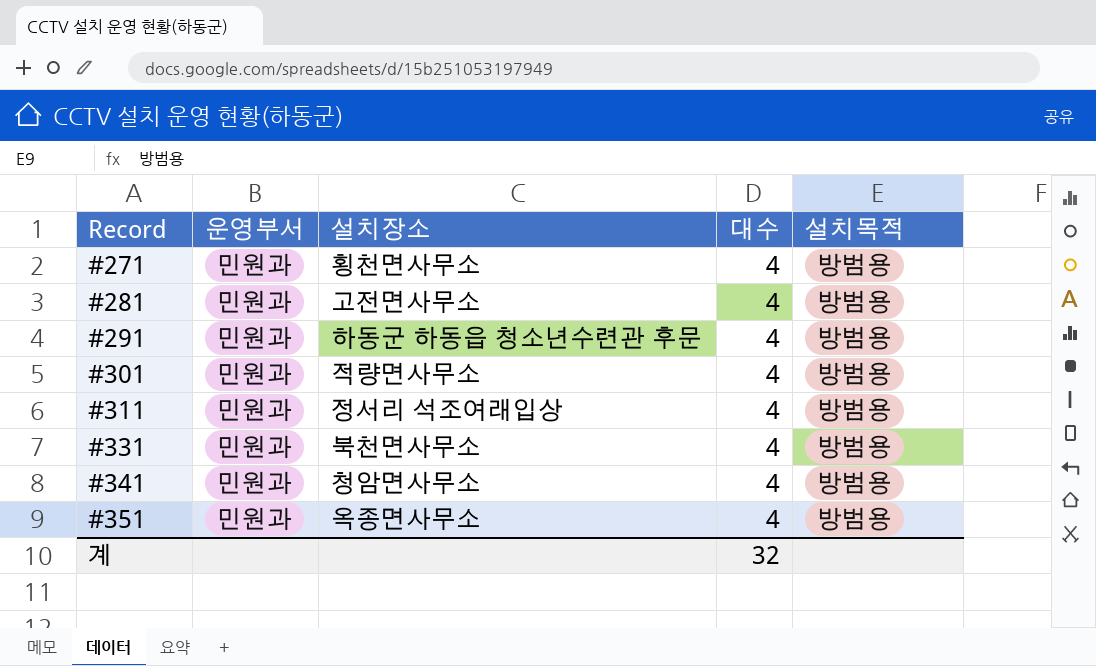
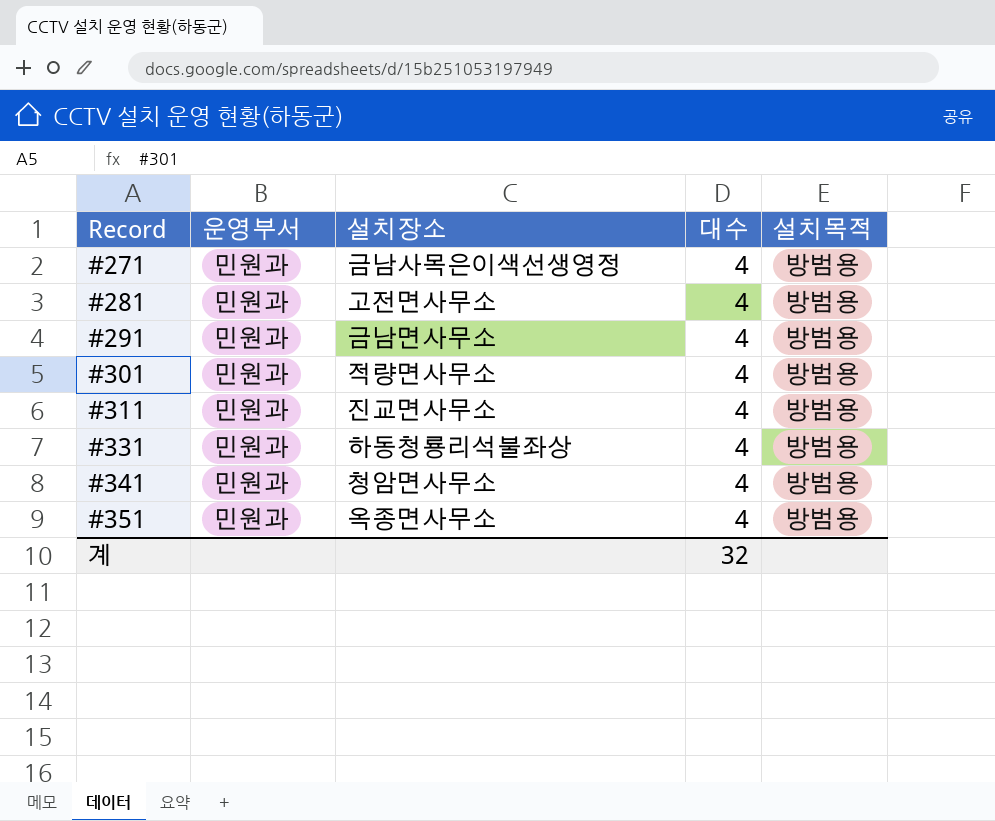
#271 | 설치장소: 횡천면사무소 -> 금남사목은이색선생영정
#291 | 설치장소: 하동군 하동읍 청소년수련관 후문 -> 금남면사무소
#311 | 설치장소: 정서리 석조여래입상 -> 진교면사무소
#331 | 설치장소: 북천면사무소 -> 하동청룡리석불좌상

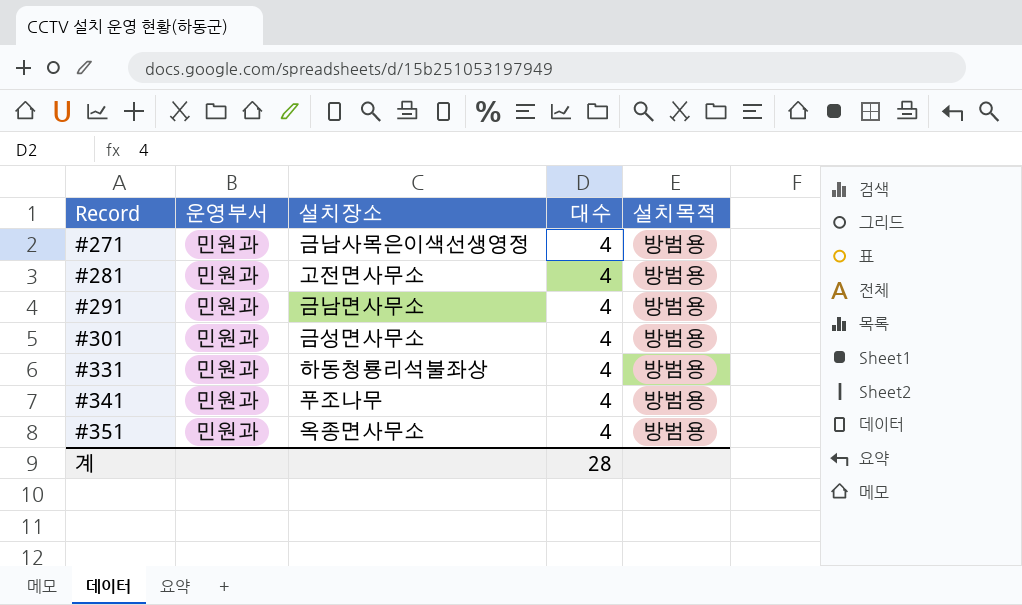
row #311: 민원과 | 진교면사무소 | 4 | 방범용 -> none
#301 | 설치장소: 적량면사무소 -> 금성면사무소
#341 | 설치장소: 청암면사무소 -> 푸조나무
계 | 대수: 32 -> 28

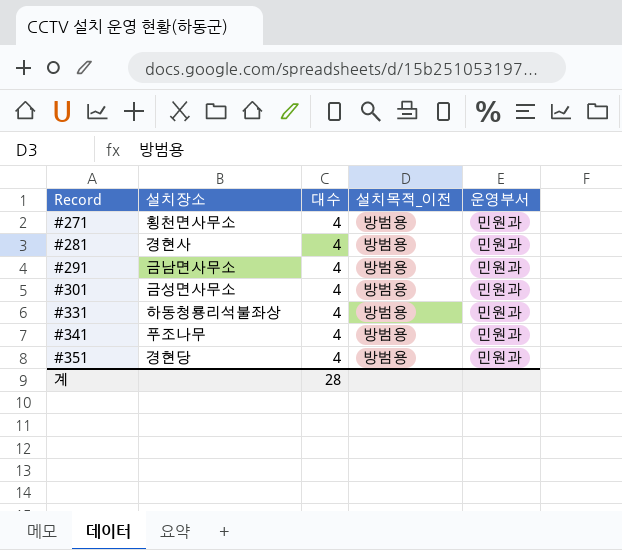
column name: 설치목적 -> 설치목적_이전
column 운영부서 | position: 2 -> 5
#271 | 설치장소: 금남사목은이색선생영정 -> 횡천면사무소
#281 | 설치장소: 고전면사무소 -> 경현사
#351 | 설치장소: 옥종면사무소 -> 경현당

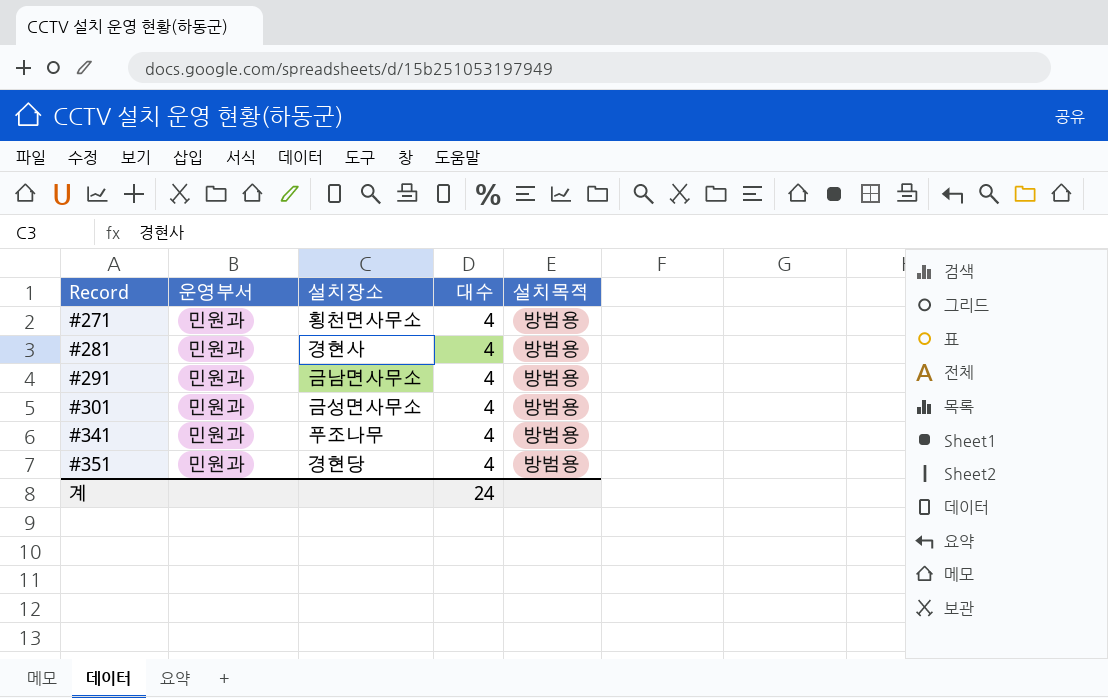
column 운영부서 | position: 5 -> 2
column name: 설치목적_이전 -> 설치목적
row #331: 하동청룡리석불좌상 | 4 | 방범용 | 민원과 -> none
계 | 대수: 28 -> 24

